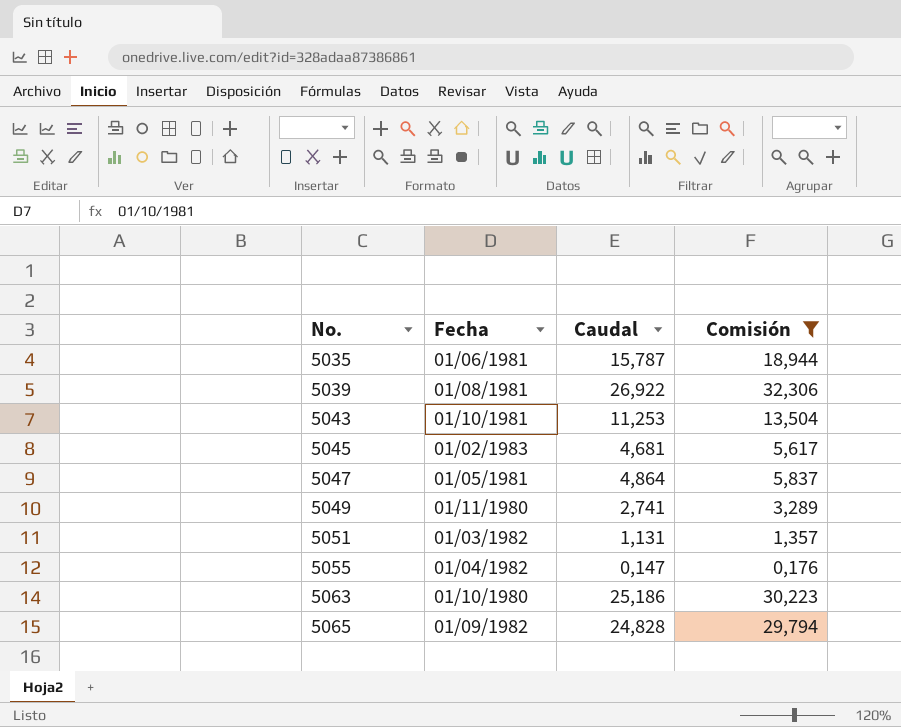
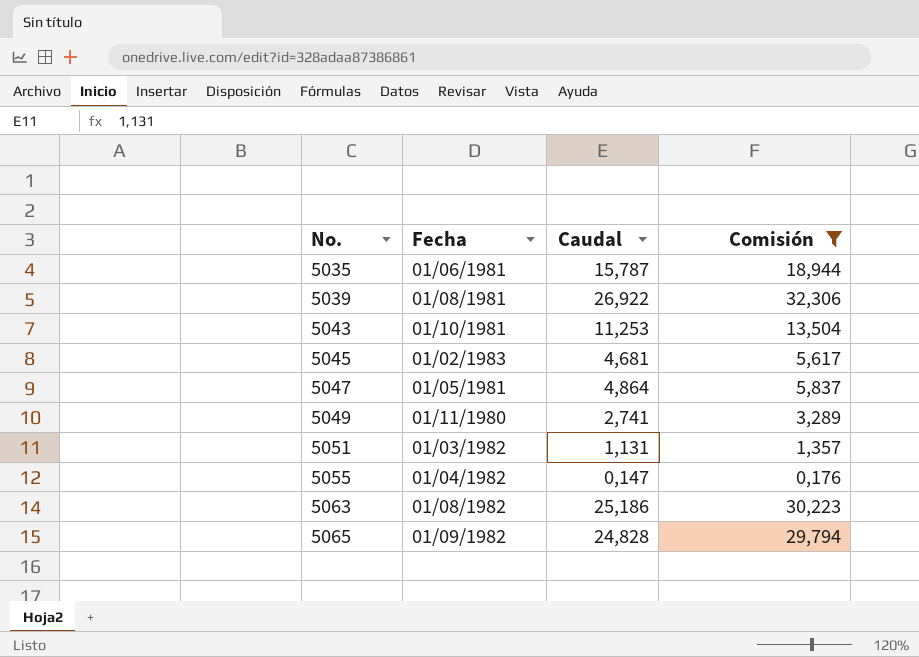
5063 | Fecha: 01/10/1980 -> 01/08/1982

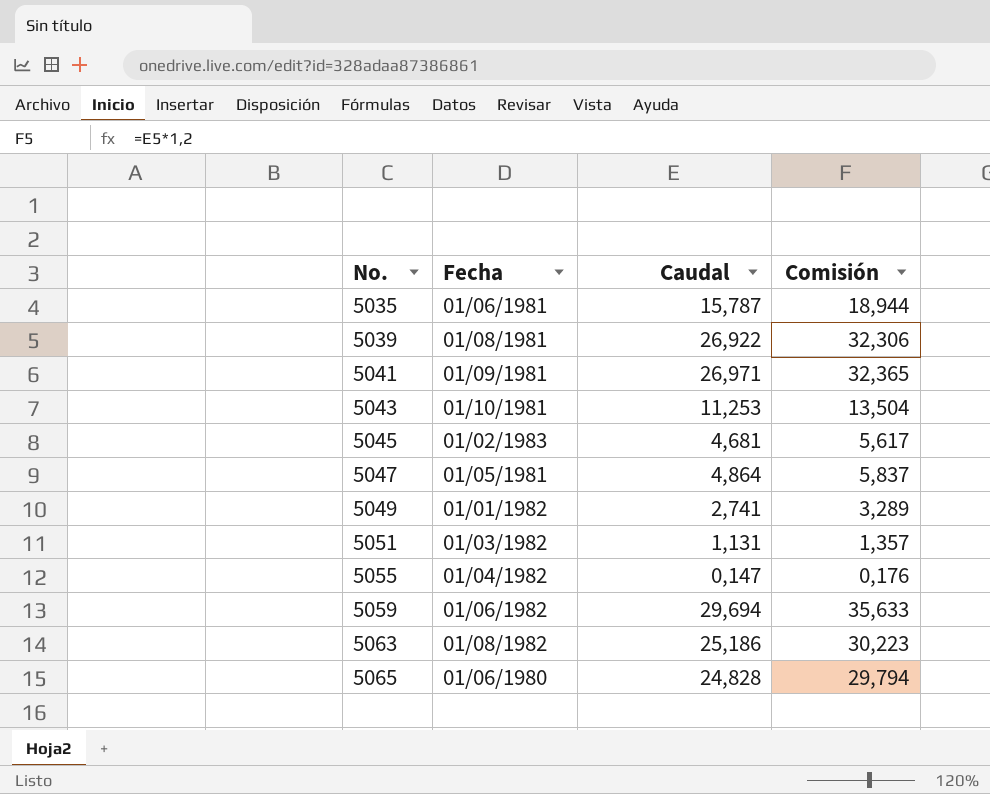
filter: Comisión <= 32,306 -> none
5049 | Fecha: 01/11/1980 -> 01/01/1982
5065 | Fecha: 01/09/1982 -> 01/06/1980

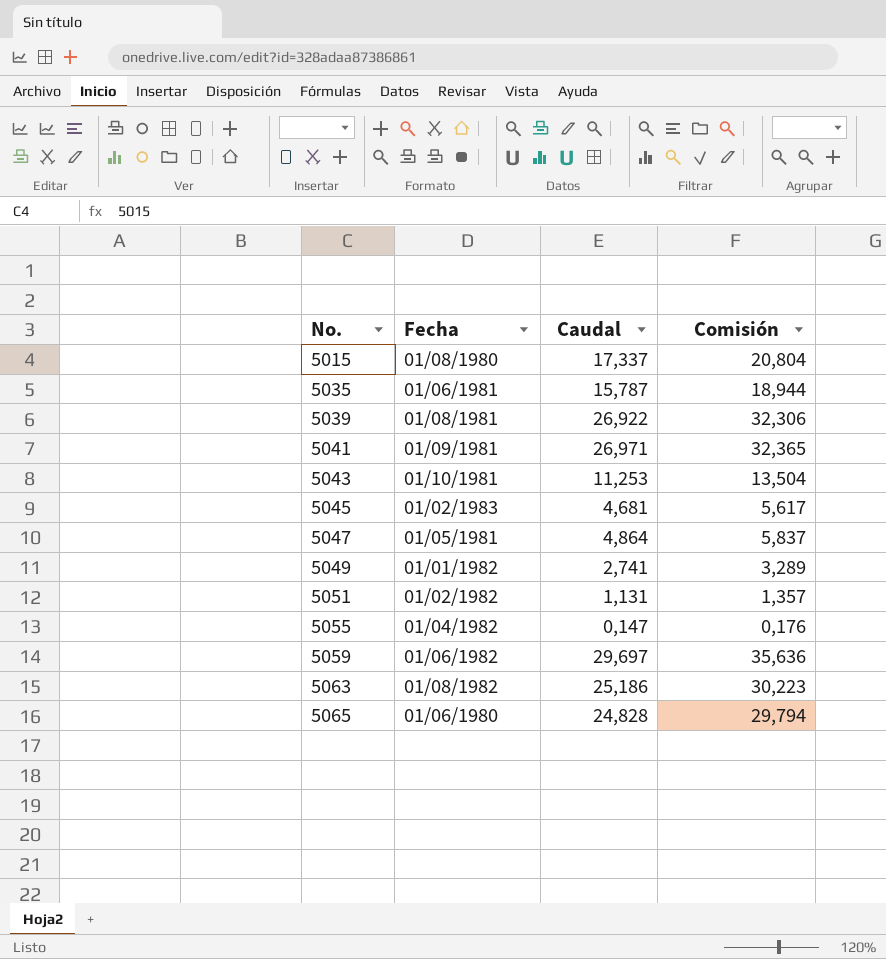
row 5015: none -> 01/08/1980 | 17,337 | 20,804
5051 | Fecha: 01/03/1982 -> 01/02/1982
5059 | Caudal: 29,694 -> 29,697
5059 | Comisión: 35,633 -> 35,636

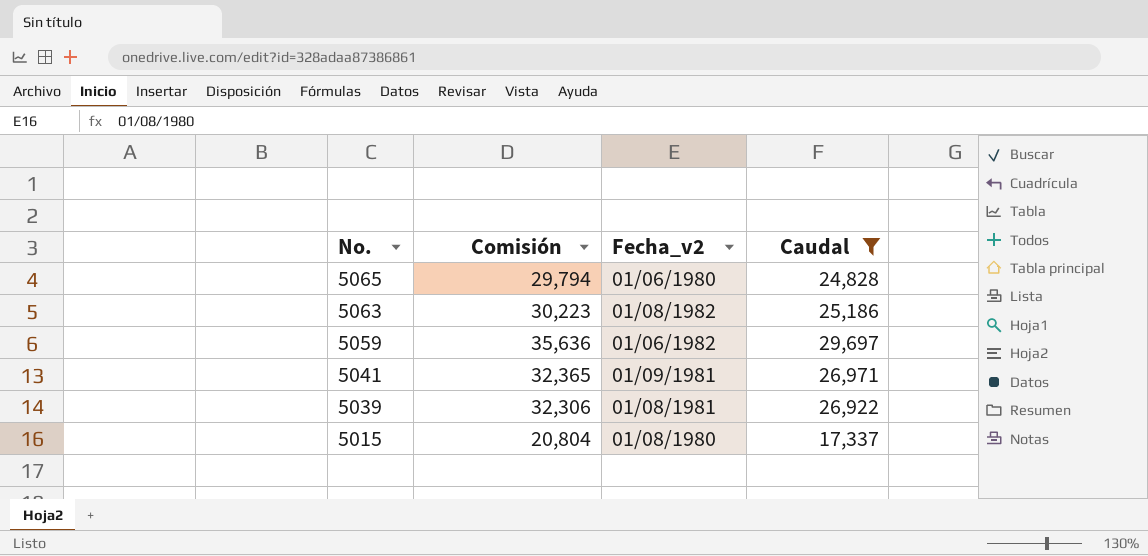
filter: none -> Caudal >= 17,337
row order: No. ascending -> No. descending
column Comisión | position: 4 -> 2
column name: Fecha -> Fecha_v2

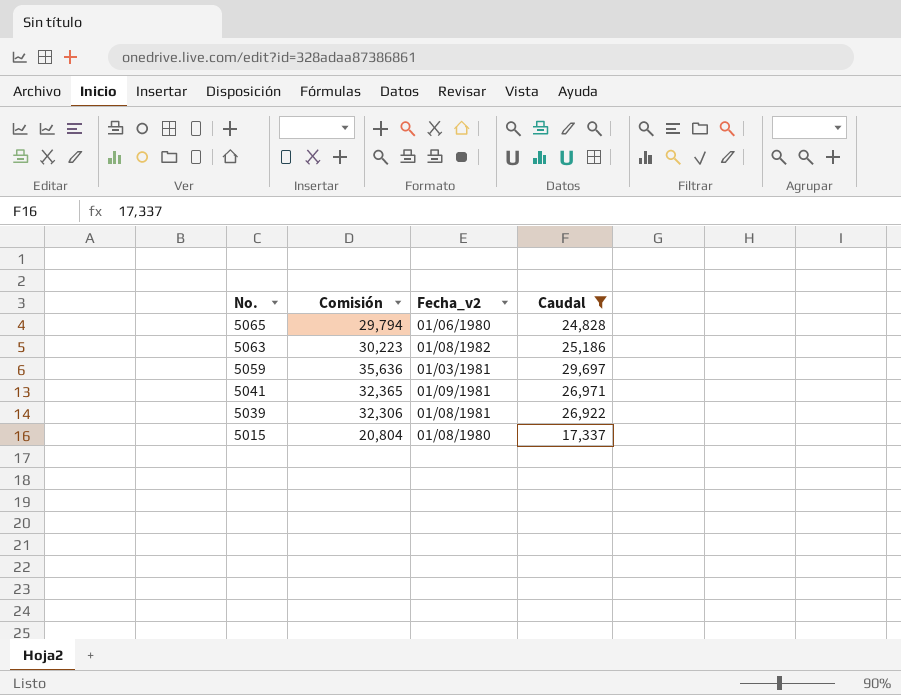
5059 | Fecha_v2: 01/06/1982 -> 01/03/1981

